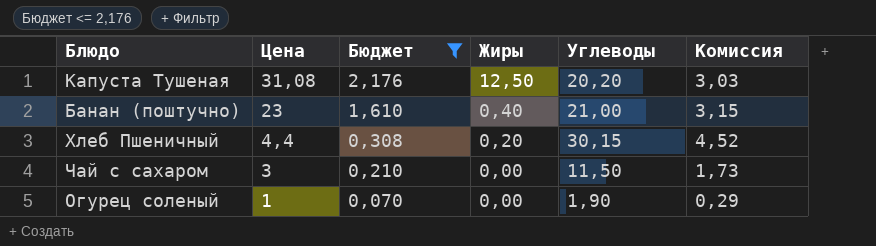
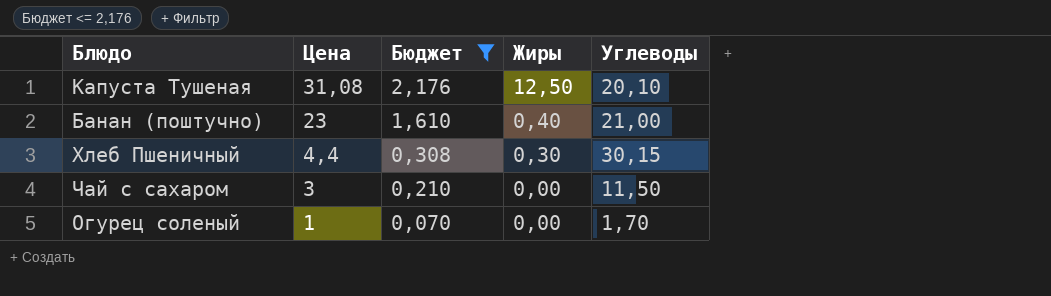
column Комиссия | formula: [Углеводы] * 0,15 -> none
Капуста Тушеная | Углеводы: 20,20 -> 20,10
Хлеб Пшеничный | Жиры: 0,20 -> 0,30
Огурец соленый | Углеводы: 1,90 -> 1,70

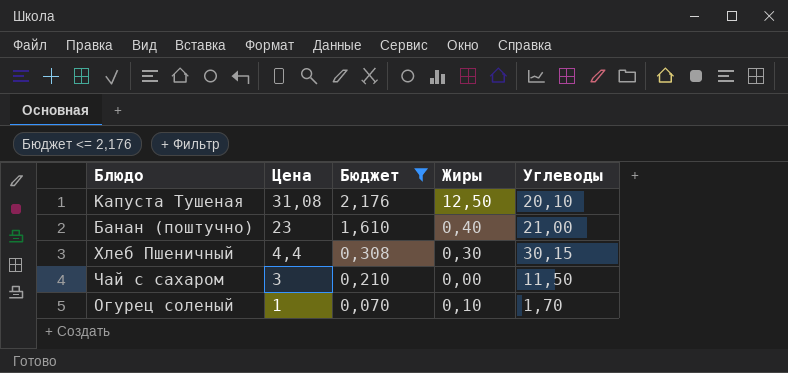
Огурец соленый | Жиры: 0,00 -> 0,10

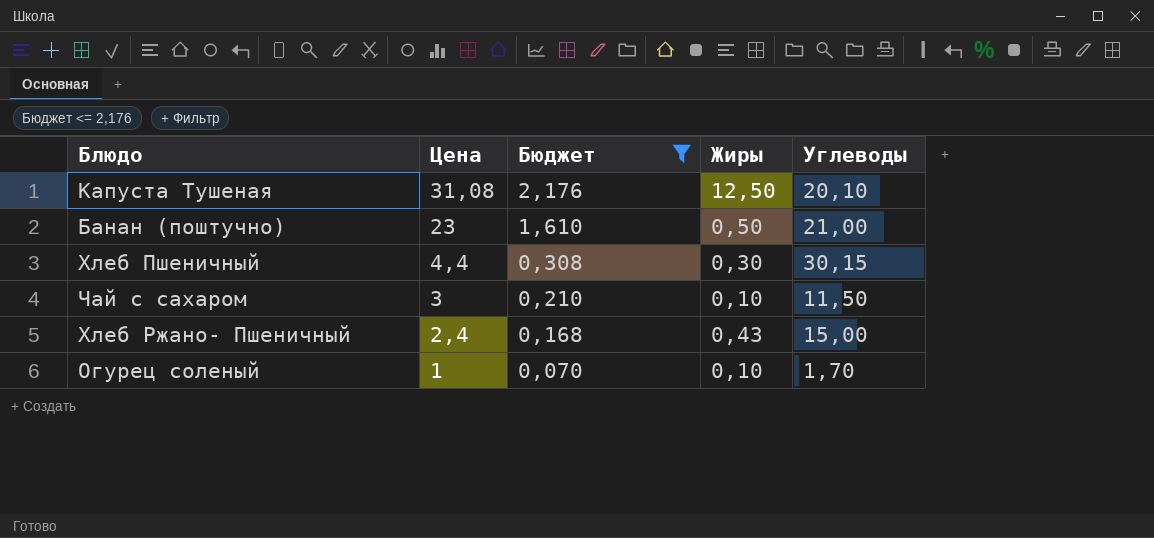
Банан (поштучно) | Жиры: 0,40 -> 0,50
Чай с сахаром | Жиры: 0,00 -> 0,10
row Хлеб Ржано- Пшеничный: none -> 2,4 | 0,168 | 0,43 | 15,00

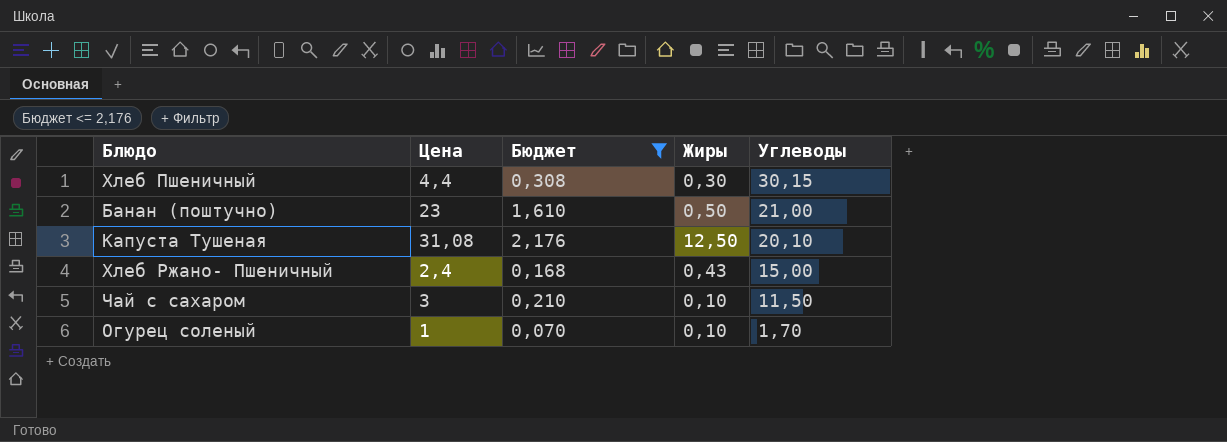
row order: Цена descending -> Углеводы descending

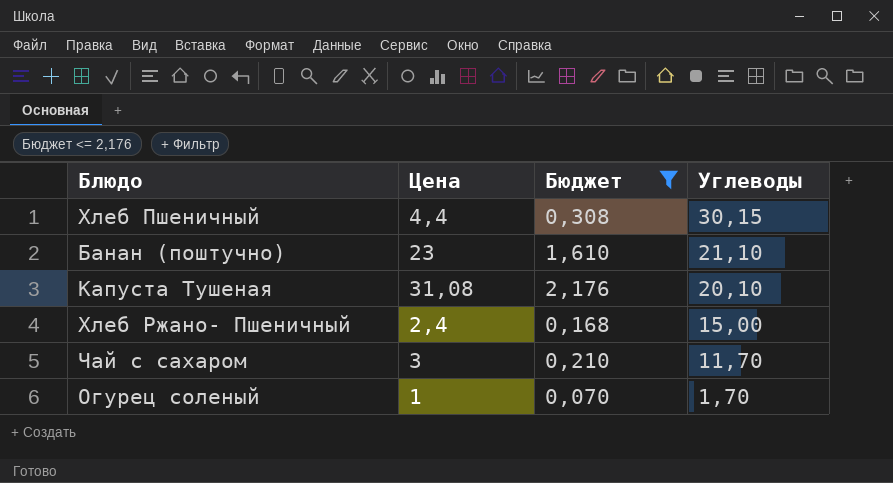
column Жиры | position: 4 -> none
Банан (поштучно) | Углеводы: 21,00 -> 21,10
Чай с сахаром | Углеводы: 11,50 -> 11,70

